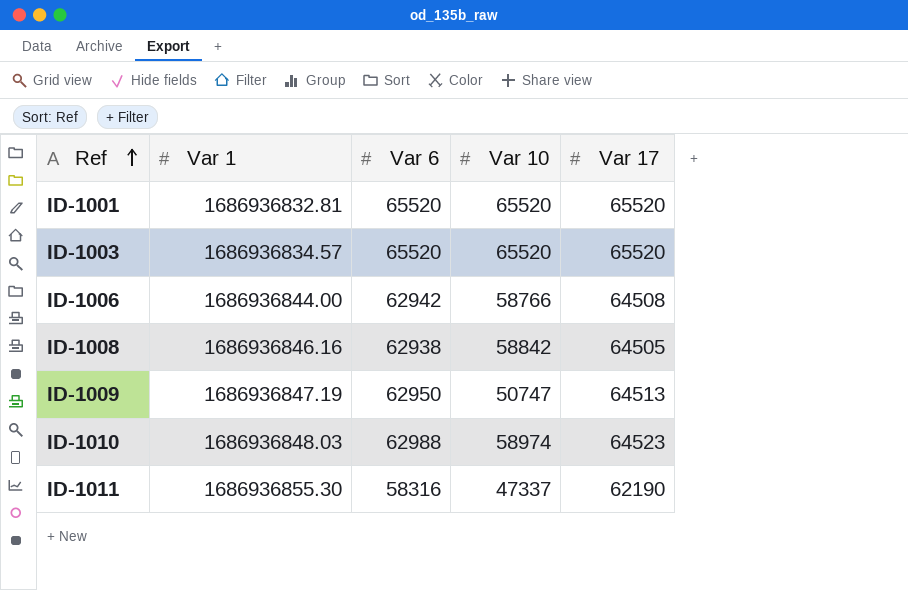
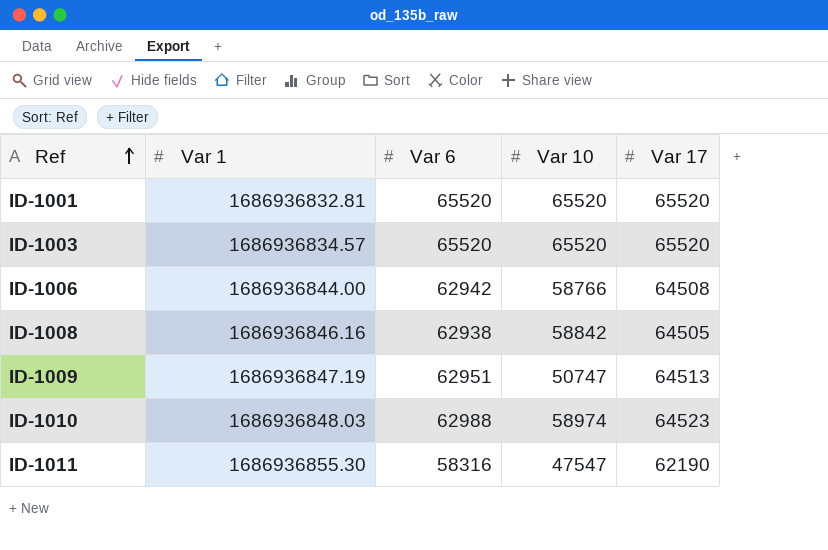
ID-1009 | Var 6: 62950 -> 62951
ID-1011 | Var 10: 47337 -> 47547

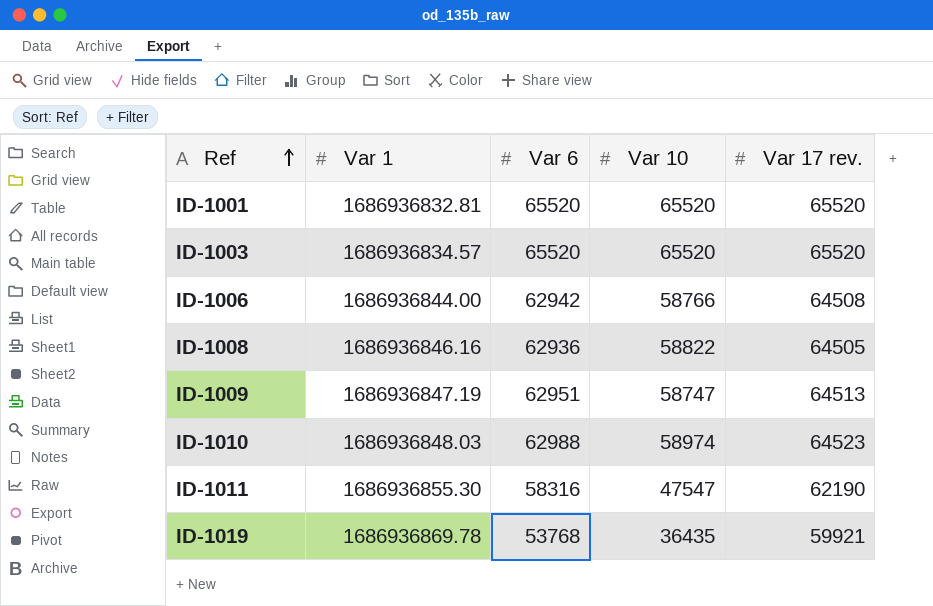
column name: Var 17 -> Var 17 rev.
ID-1008 | Var 6: 62938 -> 62936
ID-1008 | Var 10: 58842 -> 58822
ID-1009 | Var 10: 50747 -> 58747
row ID-1019: none -> 1686936869.78 | 53768 | 36435 | 59921

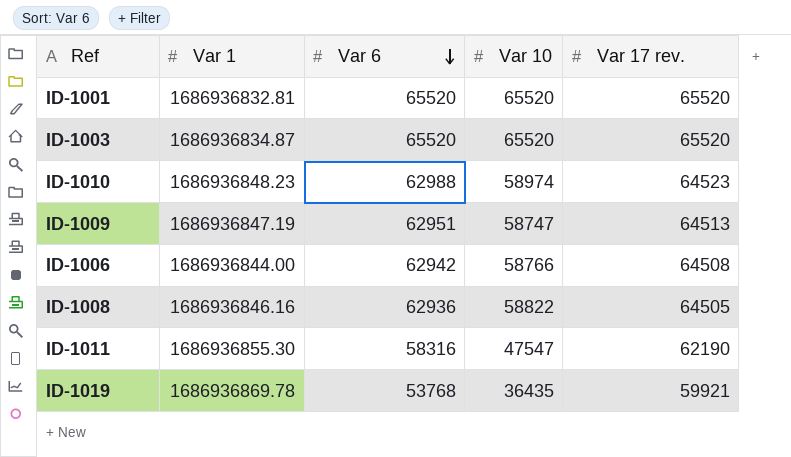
row order: Ref ascending -> Var 6 descending
ID-1003 | Var 1: 1686936834.57 -> 1686936834.87
ID-1010 | Var 1: 1686936848.03 -> 1686936848.23

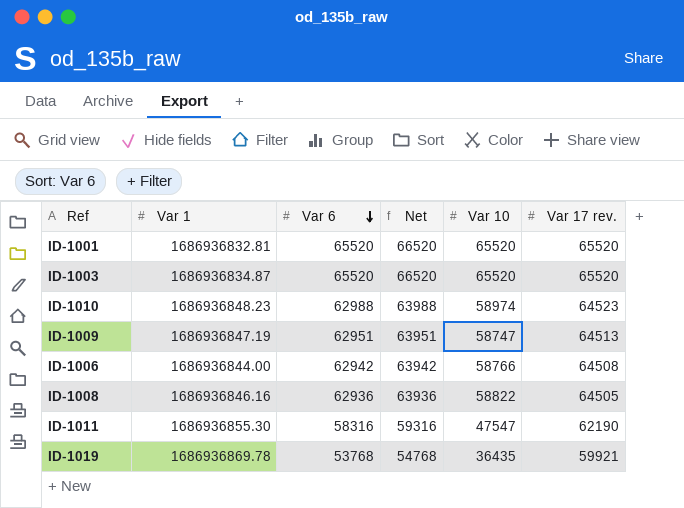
column Net | formula: none -> [Var 6] + 1000

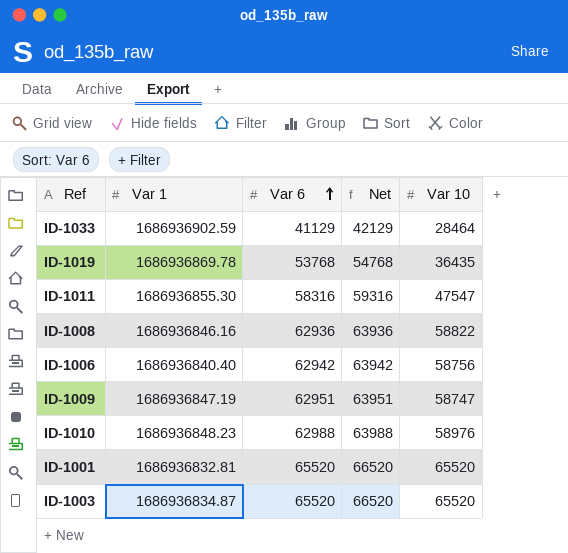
row order: Var 6 descending -> Var 6 ascending
column Var 17 rev. | position: 6 -> none
row ID-1033: none -> 1686936902.59 | 41129 | 42129 | 28464
ID-1006 | Var 1: 1686936844.00 -> 1686936840.40
ID-1006 | Var 10: 58766 -> 58756
ID-1010 | Var 10: 58974 -> 58976

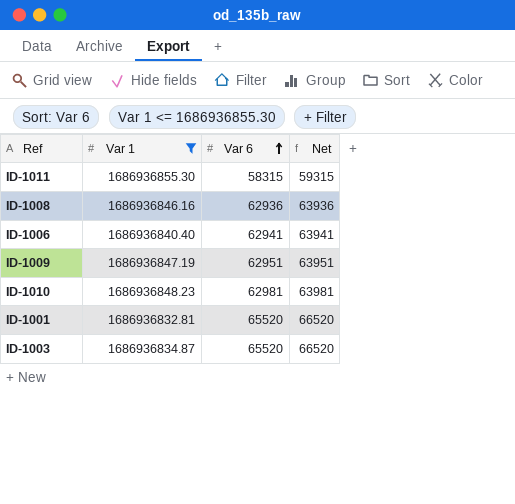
filter: none -> Var 1 <= 1686936855.30
column Var 10 | position: 5 -> none
ID-1011 | Var 6: 58316 -> 58315
ID-1011 | Net: 59316 -> 59315
ID-1006 | Var 6: 62942 -> 62941
ID-1006 | Net: 63942 -> 63941
ID-1010 | Var 6: 62988 -> 62981
ID-1010 | Net: 63988 -> 63981

